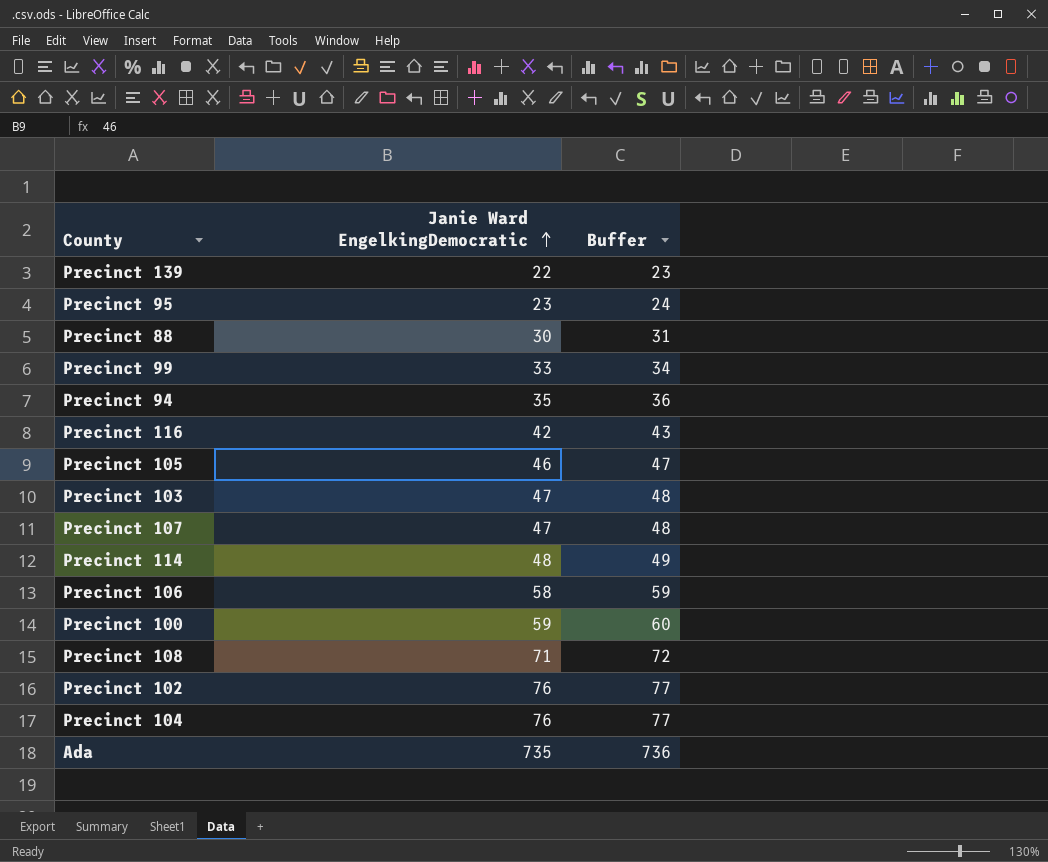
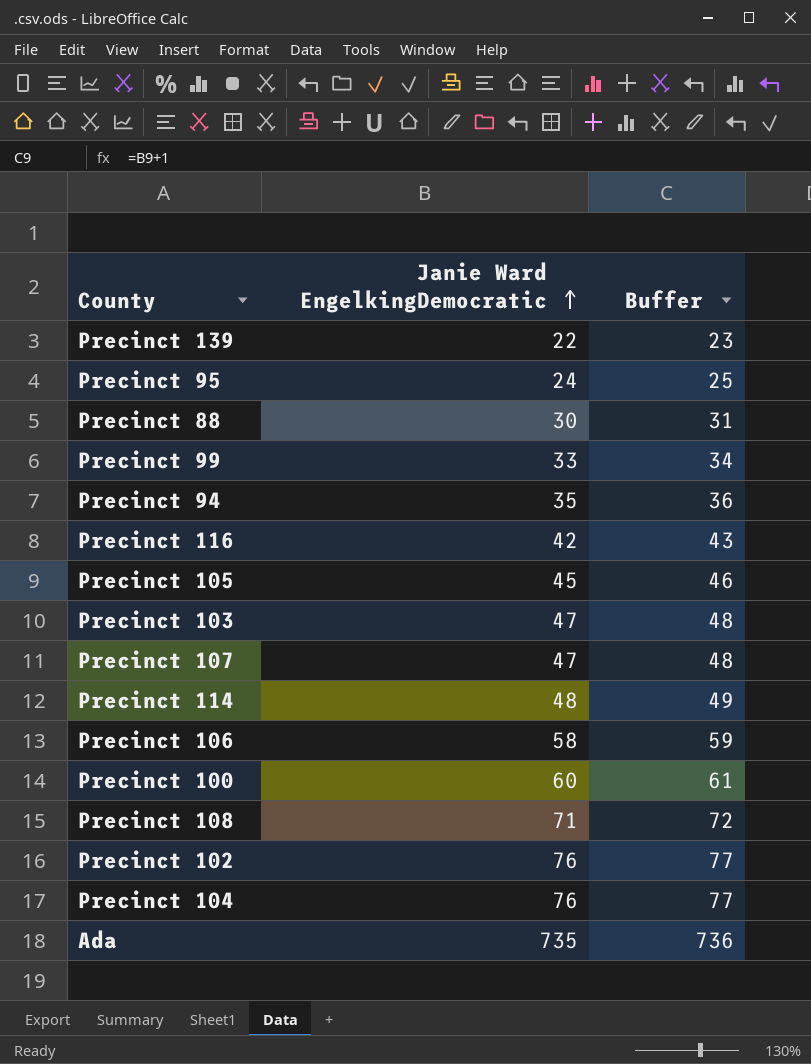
Precinct 95 | Janie Ward EngelkingDemocratic: 23 -> 24
Precinct 95 | Buffer: 24 -> 25
Precinct 105 | Janie Ward EngelkingDemocratic: 46 -> 45
Precinct 105 | Buffer: 47 -> 46
Precinct 100 | Janie Ward EngelkingDemocratic: 59 -> 60
Precinct 100 | Buffer: 60 -> 61

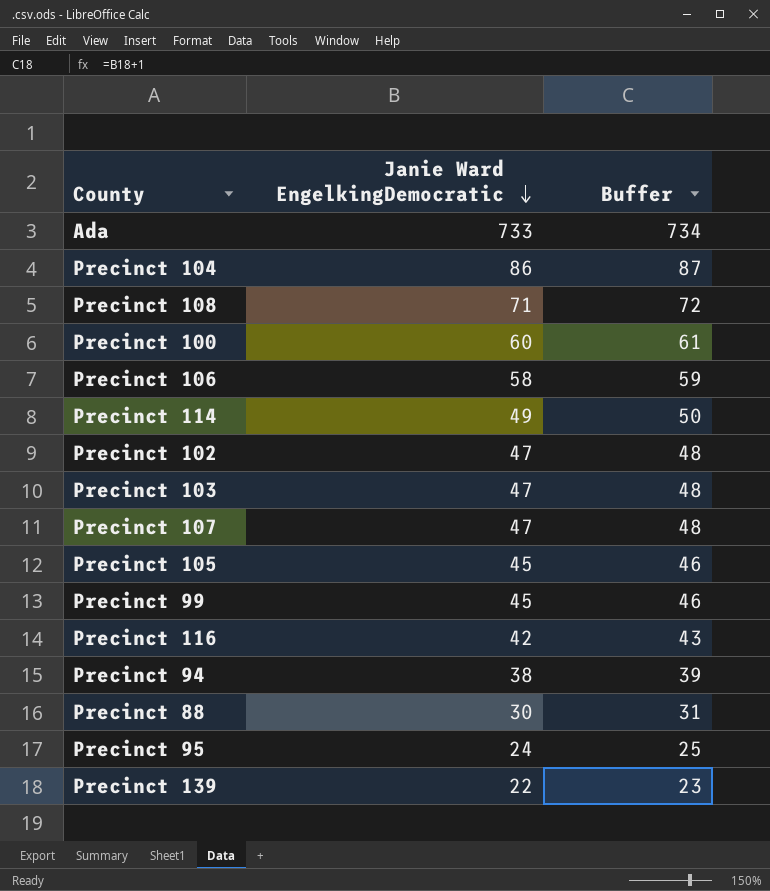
row order: Janie Ward EngelkingDemocratic ascending -> Janie Ward EngelkingDemocratic descending
Ada | Janie Ward EngelkingDemocratic: 735 -> 733
Ada | Buffer: 736 -> 734
Precinct 104 | Janie Ward EngelkingDemocratic: 76 -> 86
Precinct 104 | Buffer: 77 -> 87
Precinct 114 | Janie Ward EngelkingDemocratic: 48 -> 49
Precinct 114 | Buffer: 49 -> 50
Precinct 102 | Janie Ward EngelkingDemocratic: 76 -> 47
Precinct 102 | Buffer: 77 -> 48
Precinct 99 | Janie Ward EngelkingDemocratic: 33 -> 45
Precinct 99 | Buffer: 34 -> 46
Precinct 94 | Janie Ward EngelkingDemocratic: 35 -> 38
Precinct 94 | Buffer: 36 -> 39

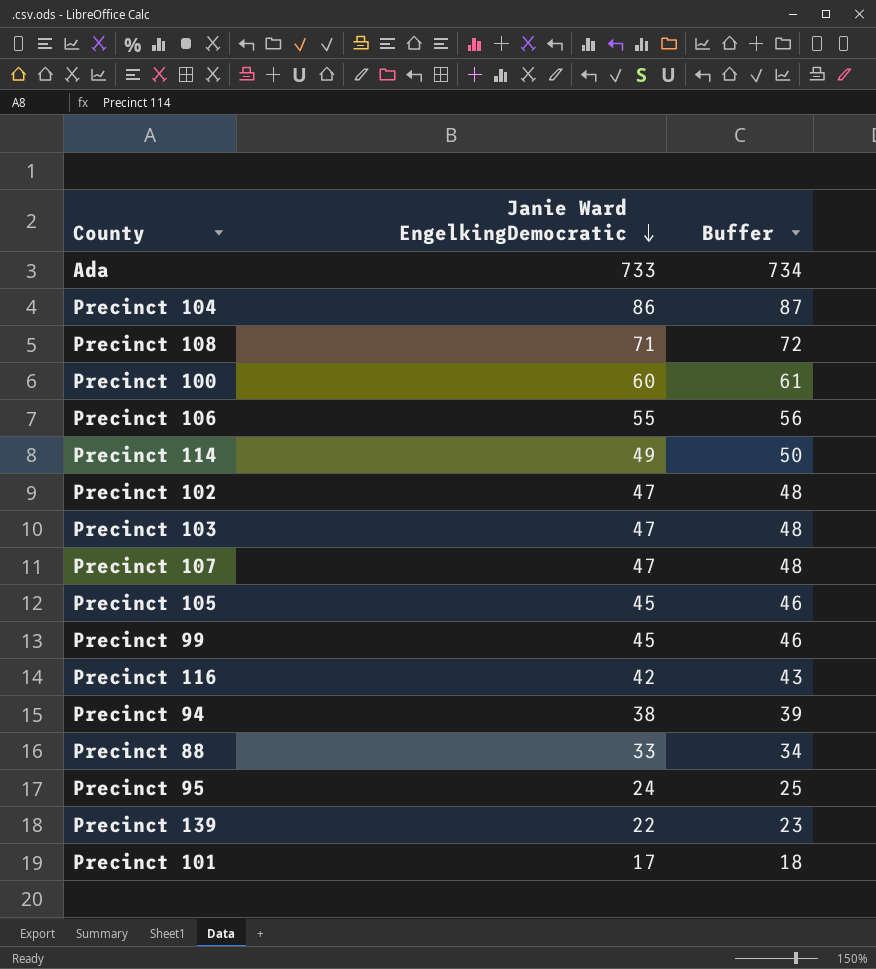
Precinct 106 | Janie Ward EngelkingDemocratic: 58 -> 55
Precinct 106 | Buffer: 59 -> 56
Precinct 88 | Janie Ward EngelkingDemocratic: 30 -> 33
Precinct 88 | Buffer: 31 -> 34
row Precinct 101: none -> 17 | 18

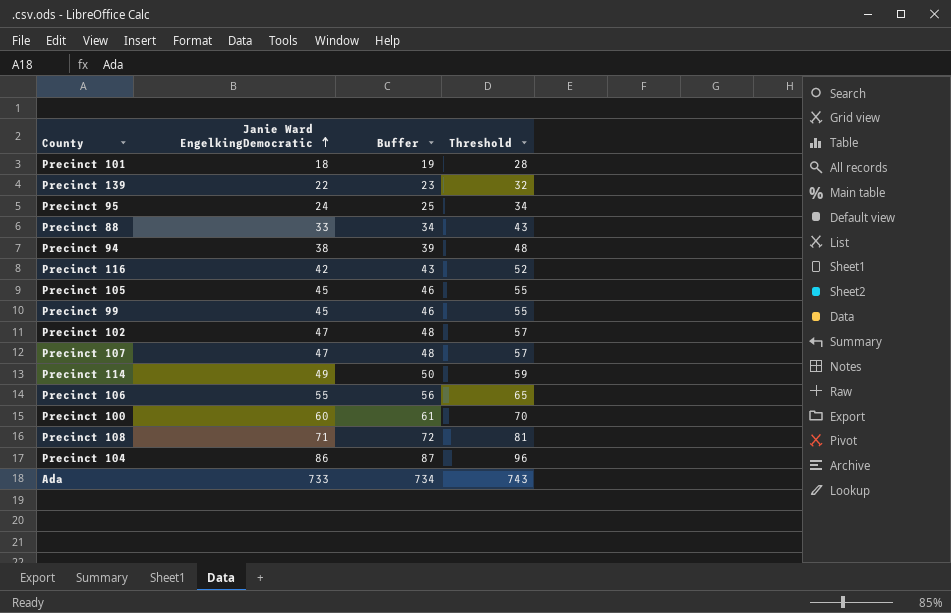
row order: Janie Ward EngelkingDemocratic descending -> Janie Ward EngelkingDemocratic ascending
column Threshold | formula: none -> [Janie Ward EngelkingDemocratic] + 10
row Precinct 103: 47 | 48 -> none
Precinct 101 | Janie Ward EngelkingDemocratic: 17 -> 18
Precinct 101 | Buffer: 18 -> 19

